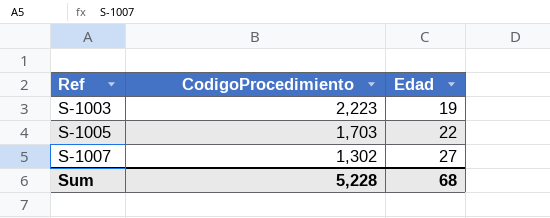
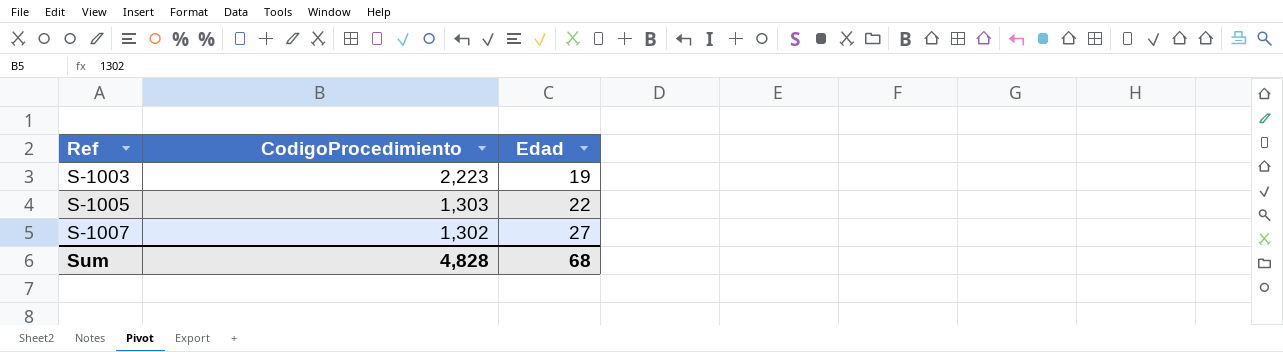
S-1005 | CodigoProcedimiento: 1,703 -> 1,303
Sum | CodigoProcedimiento: 5,228 -> 4,828

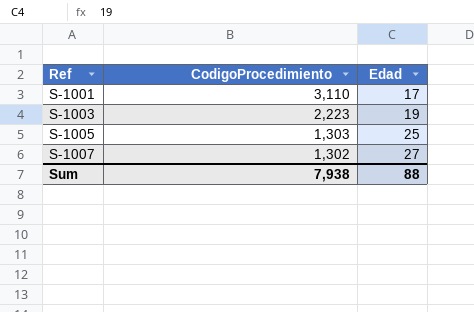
row S-1001: none -> 3,110 | 17
S-1005 | Edad: 22 -> 25
Sum | CodigoProcedimiento: 4,828 -> 7,938
Sum | Edad: 68 -> 88

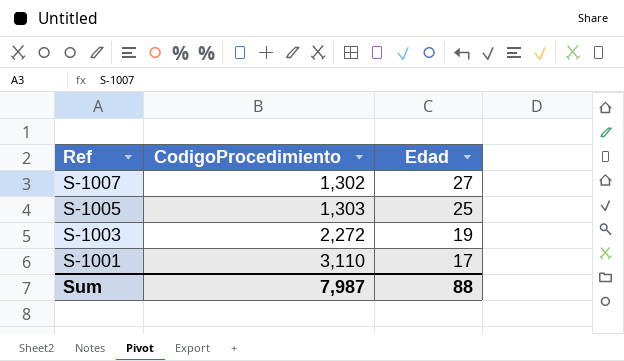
row order: Ref ascending -> Ref descending
S-1003 | CodigoProcedimiento: 2,223 -> 2,272
Sum | CodigoProcedimiento: 7,938 -> 7,987

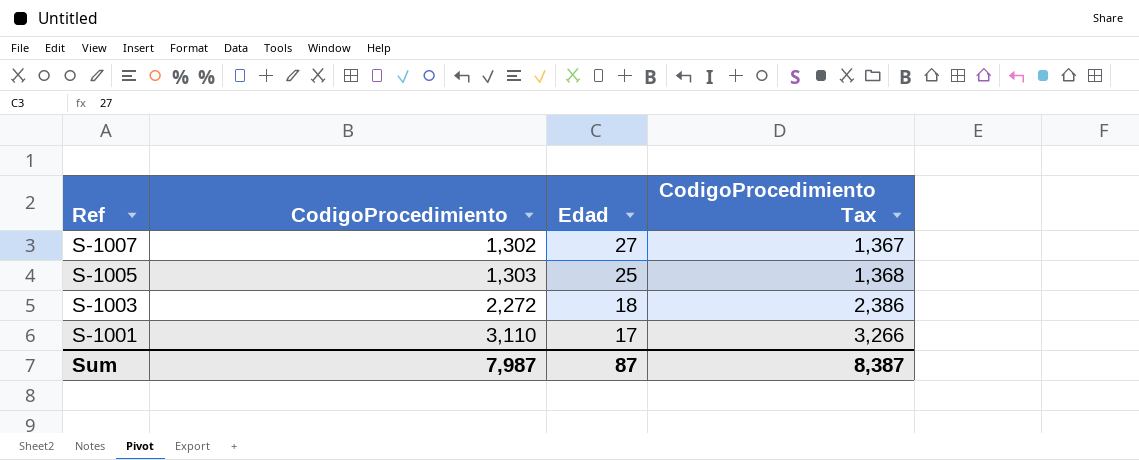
column CodigoProcedimiento Tax | formula: none -> [CodigoProcedimiento] * 1.05
S-1003 | Edad: 19 -> 18
Sum | Edad: 88 -> 87

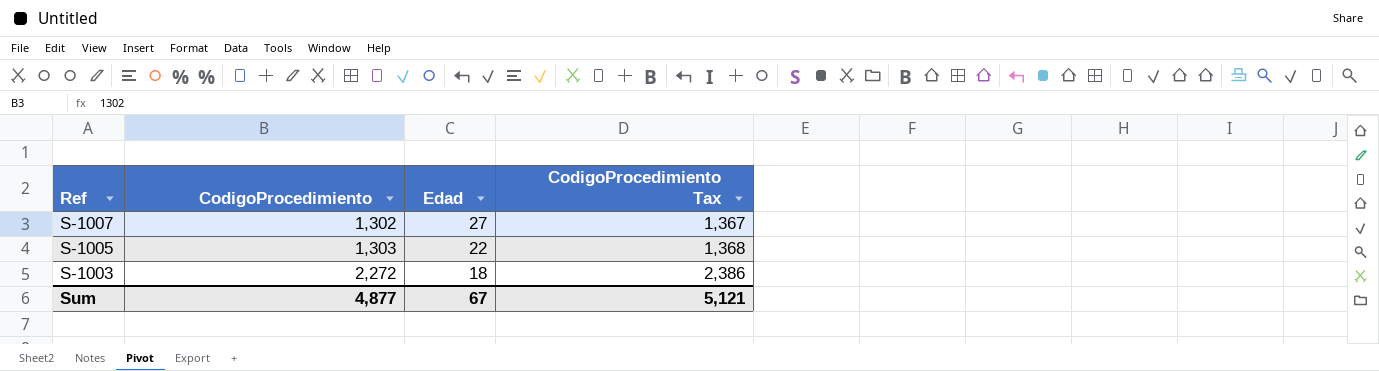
row S-1001: 3,110 | 17 | 3,266 -> none
S-1005 | Edad: 25 -> 22
Sum | CodigoProcedimiento: 7,987 -> 4,877
Sum | Edad: 87 -> 67
Sum | CodigoProcedimiento Tax: 8,387 -> 5,121

